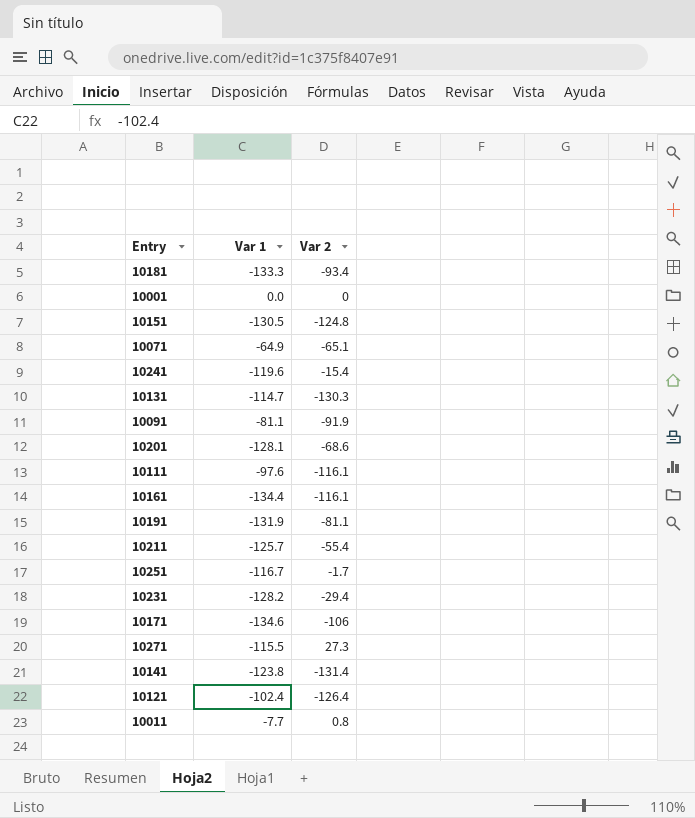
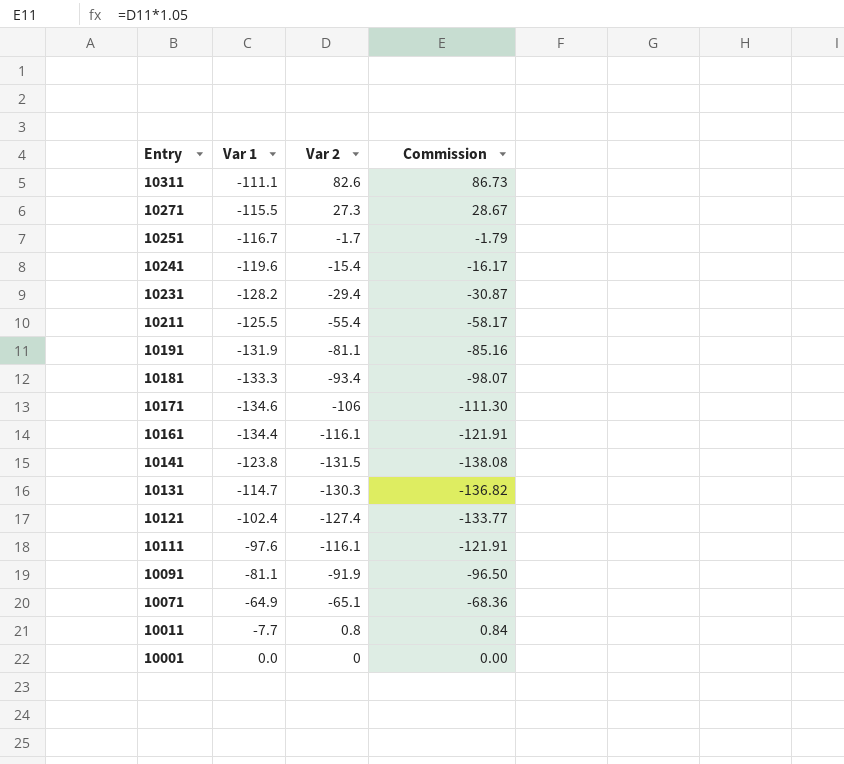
row order: none -> Entry descending
column Commission | formula: none -> [Var 2] * 1.05
row 10151: -130.5 | -124.8 -> none
row 10201: -128.1 | -68.6 -> none
row 10311: none -> -111.1 | 82.6 | 86.73
10211 | Var 1: -125.7 -> -125.5
10141 | Var 2: -131.4 -> -131.5
10121 | Var 2: -126.4 -> -127.4

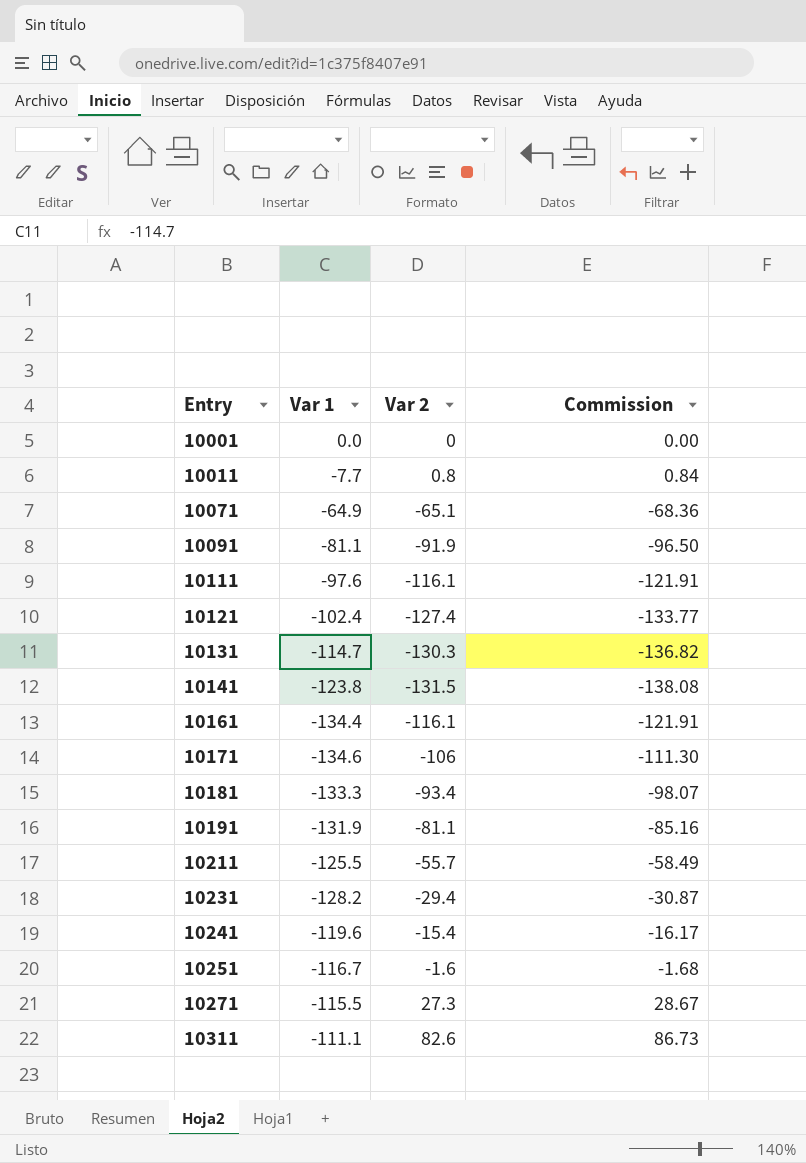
row order: Entry descending -> Entry ascending
10211 | Var 2: -55.4 -> -55.7
10211 | Commission: -58.17 -> -58.49
10251 | Var 2: -1.7 -> -1.6
10251 | Commission: -1.79 -> -1.68

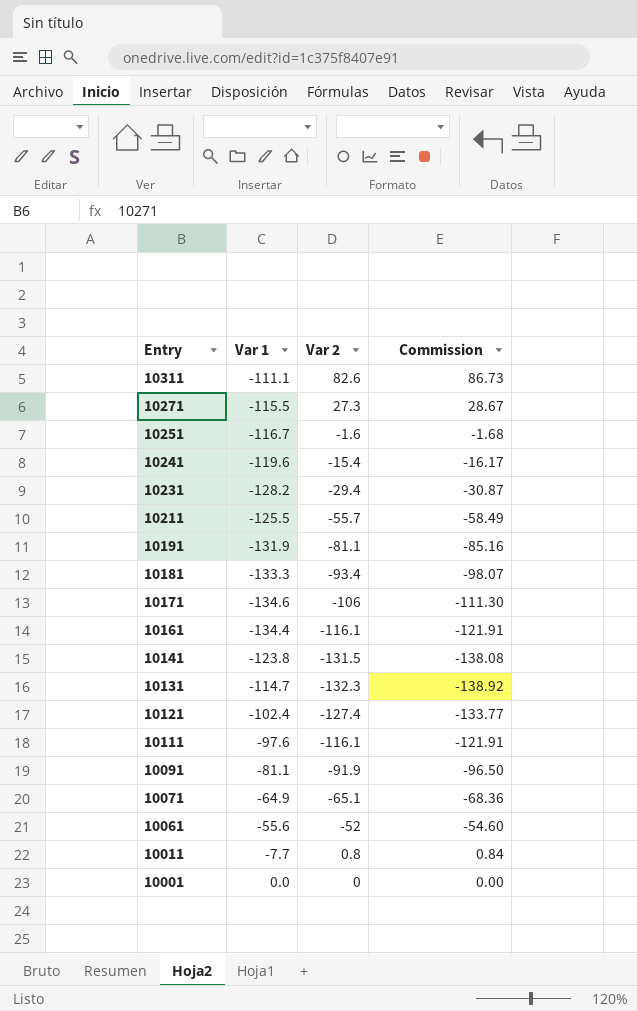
row order: Entry ascending -> Entry descending
10131 | Var 2: -130.3 -> -132.3
10131 | Commission: -136.82 -> -138.92
row 10061: none -> -55.6 | -52 | -54.60

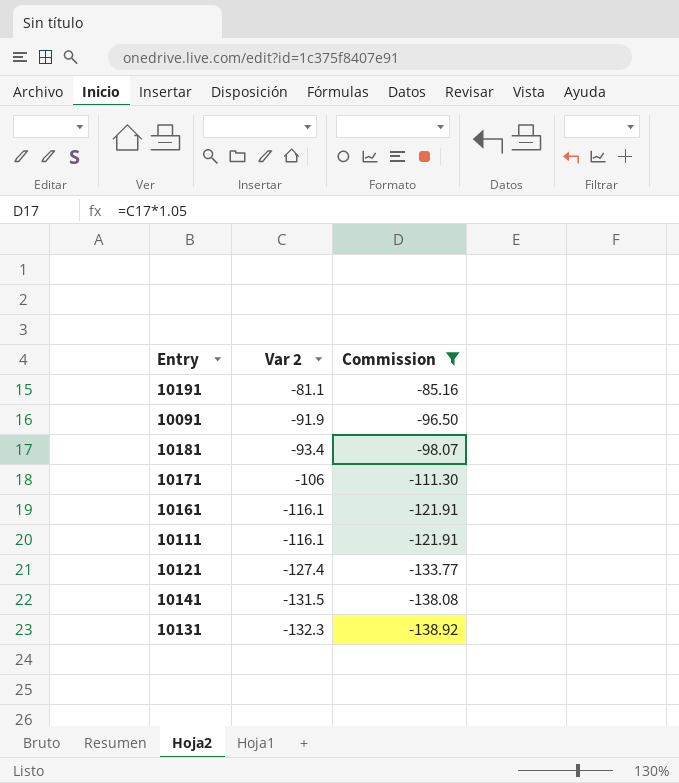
filter: none -> Commission <= -85.16
row order: Entry descending -> Var 2 descending
column Var 1 | position: 2 -> none

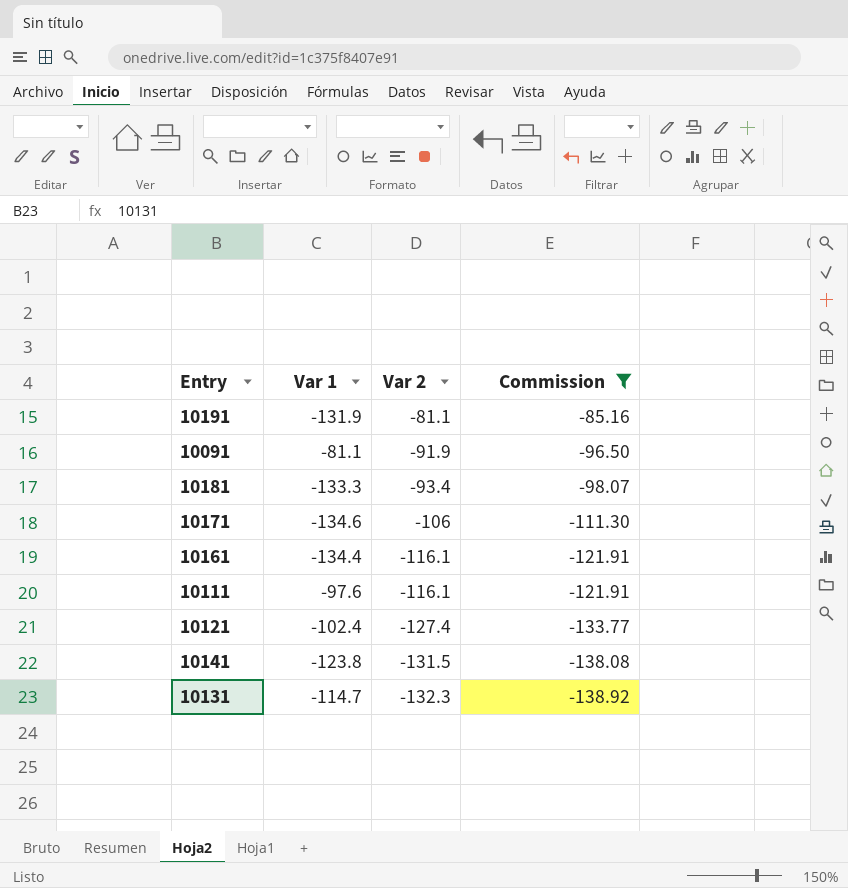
column Var 1 | position: none -> 2

